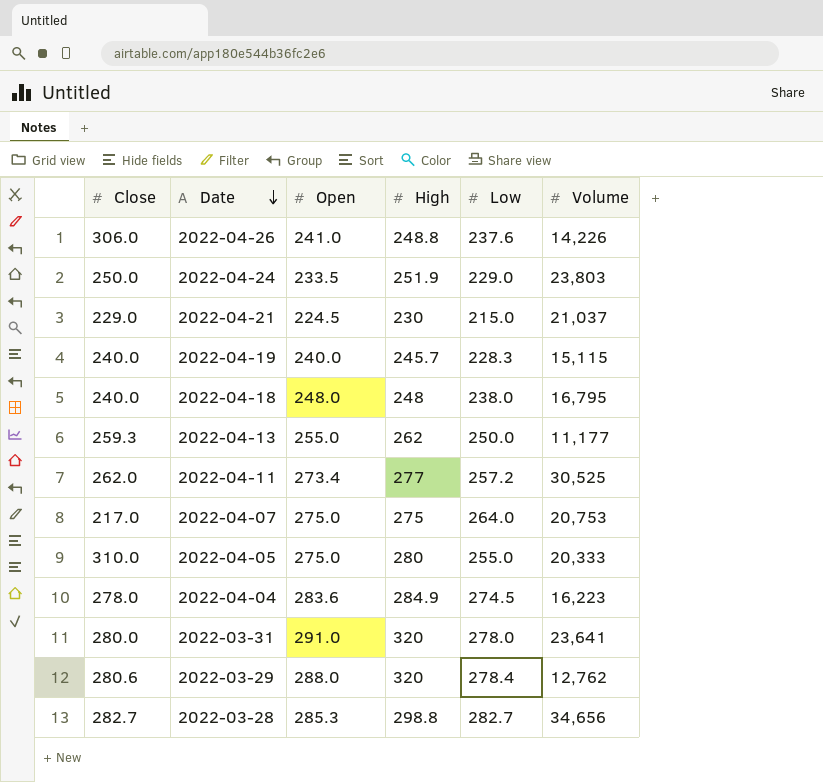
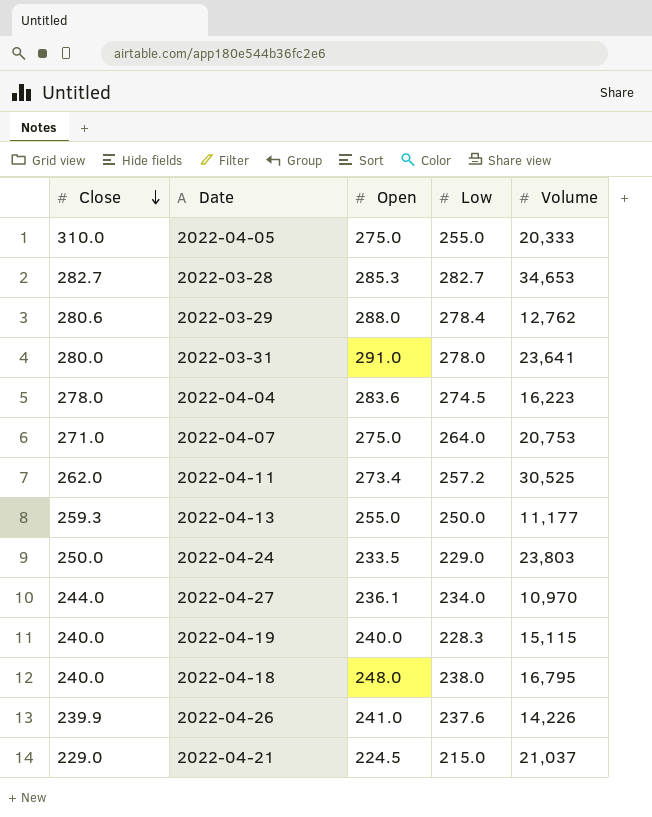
row order: Date descending -> Close descending
column High | position: 4 -> none
2022-03-28 | Volume: 34,656 -> 34,653
2022-04-07 | Close: 217.0 -> 271.0
row 2022-04-27: none -> 244.0 | 236.1 | 234.0 | 10,970
2022-04-26 | Close: 306.0 -> 239.9

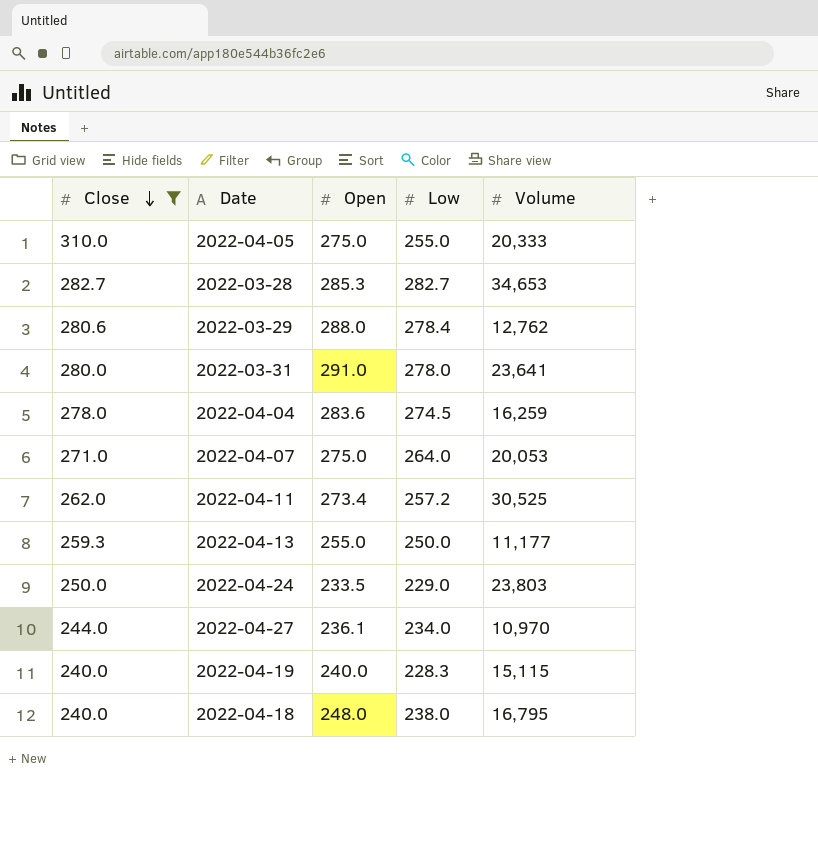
filter: none -> Close >= 240.0
2022-04-04 | Volume: 16,223 -> 16,259
2022-04-07 | Volume: 20,753 -> 20,053

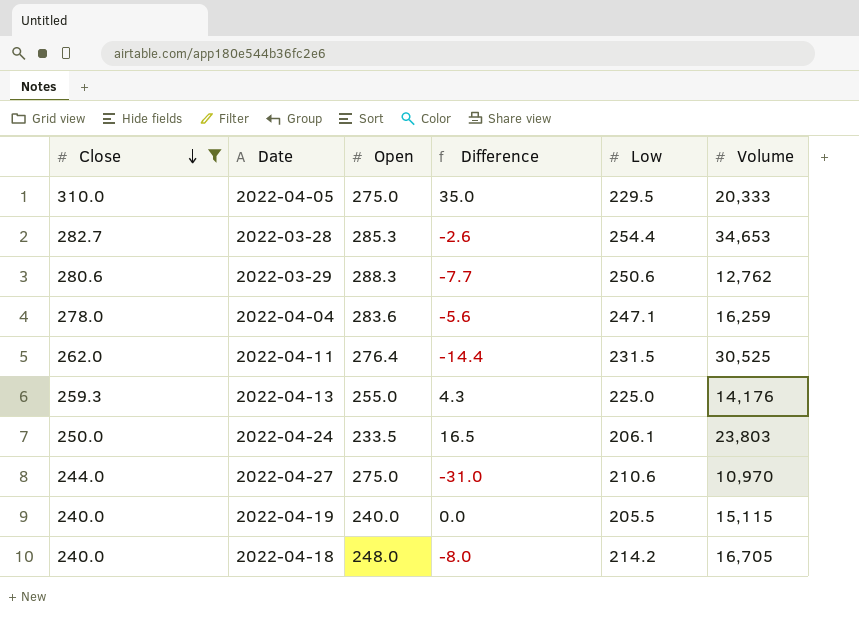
column Difference | formula: none -> [Close] - [Open]
row 2022-03-31: 280.0 | 291.0 | 278.0 | 23,641 -> none
row 2022-04-07: 271.0 | 275.0 | 264.0 | 20,053 -> none
2022-04-05 | Low: 255.0 -> 229.5
2022-03-28 | Low: 282.7 -> 254.4
2022-03-29 | Open: 288.0 -> 288.3
2022-03-29 | Low: 278.4 -> 250.6
2022-04-04 | Low: 274.5 -> 247.1
2022-04-11 | Open: 273.4 -> 276.4
2022-04-11 | Low: 257.2 -> 231.5
2022-04-13 | Low: 250.0 -> 225.0
2022-04-13 | Volume: 11,177 -> 14,176
2022-04-24 | Low: 229.0 -> 206.1
2022-04-27 | Open: 236.1 -> 275.0
2022-04-27 | Low: 234.0 -> 210.6
2022-04-19 | Low: 228.3 -> 205.5
2022-04-18 | Low: 238.0 -> 214.2
2022-04-18 | Volume: 16,795 -> 16,705

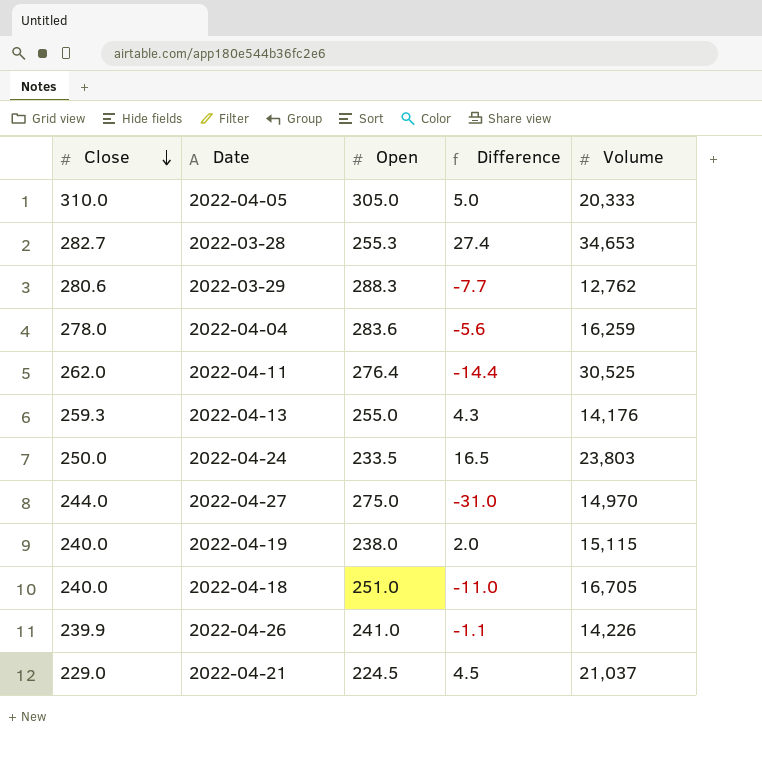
filter: Close >= 240.0 -> none
column Low | position: 5 -> none
2022-04-05 | Open: 275.0 -> 305.0
2022-04-05 | Difference: 35.0 -> 5.0
2022-03-28 | Open: 285.3 -> 255.3
2022-03-28 | Difference: -2.6 -> 27.4
2022-04-27 | Volume: 10,970 -> 14,970
2022-04-19 | Open: 240.0 -> 238.0
2022-04-19 | Difference: 0.0 -> 2.0
2022-04-18 | Open: 248.0 -> 251.0
2022-04-18 | Difference: -8.0 -> -11.0

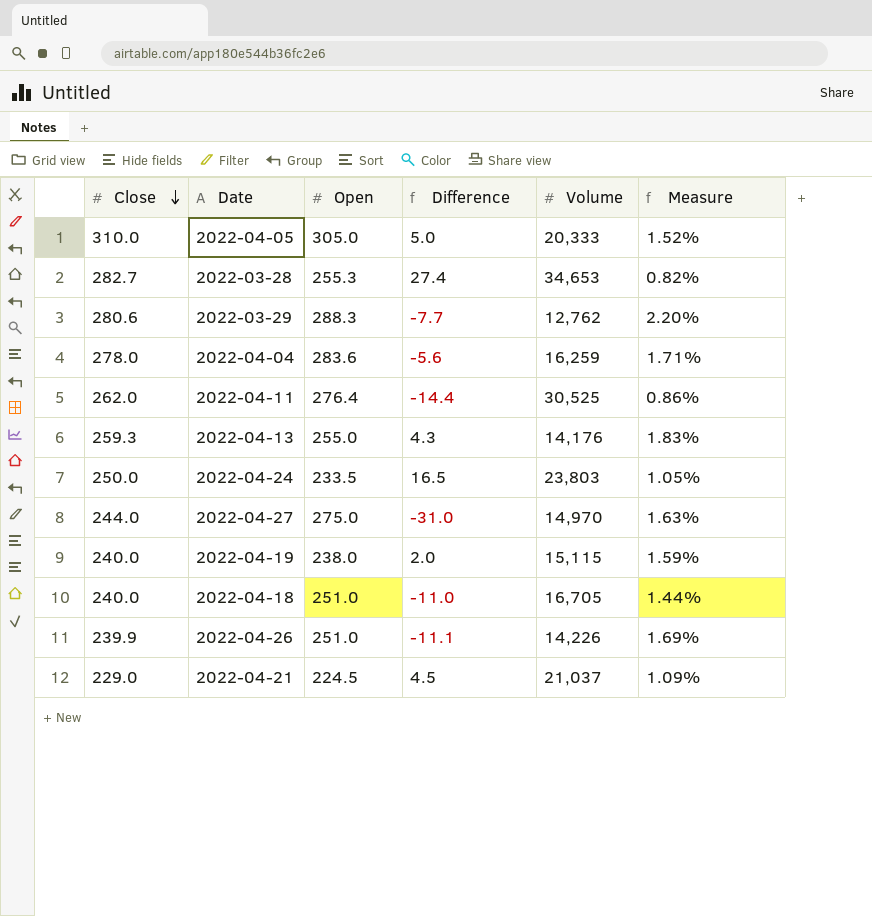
column Measure | formula: none -> [Close] / [Volume]
2022-04-26 | Open: 241.0 -> 251.0
2022-04-26 | Difference: -1.1 -> -11.1

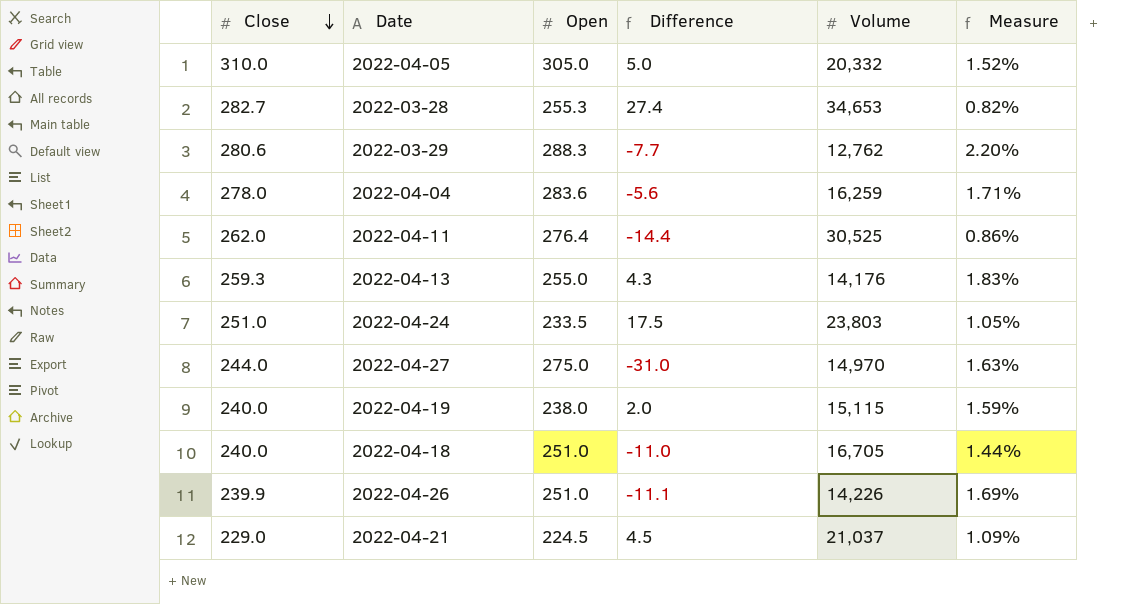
2022-04-05 | Volume: 20,333 -> 20,332
2022-04-24 | Close: 250.0 -> 251.0
2022-04-24 | Difference: 16.5 -> 17.5

